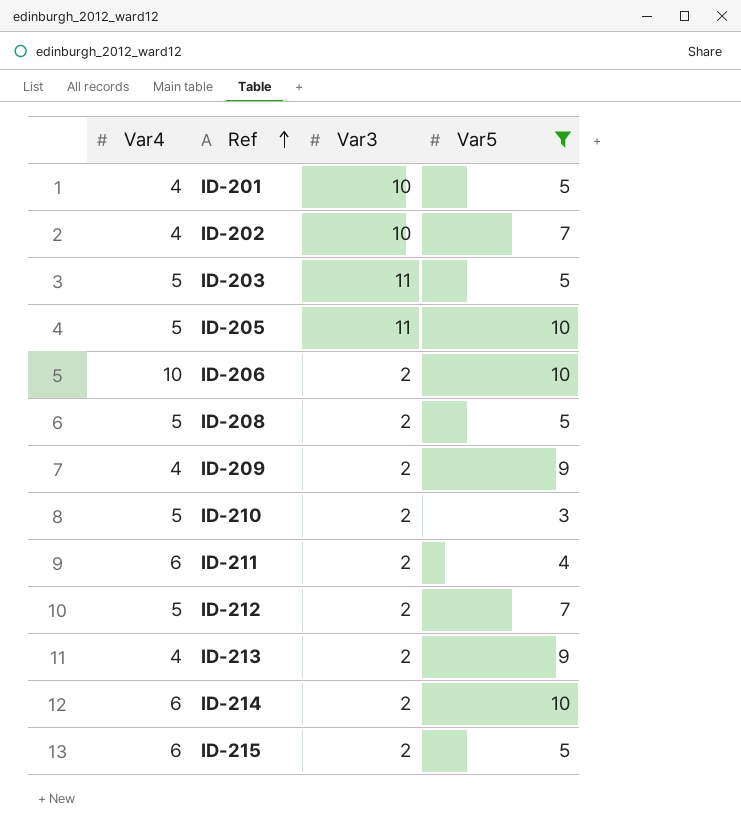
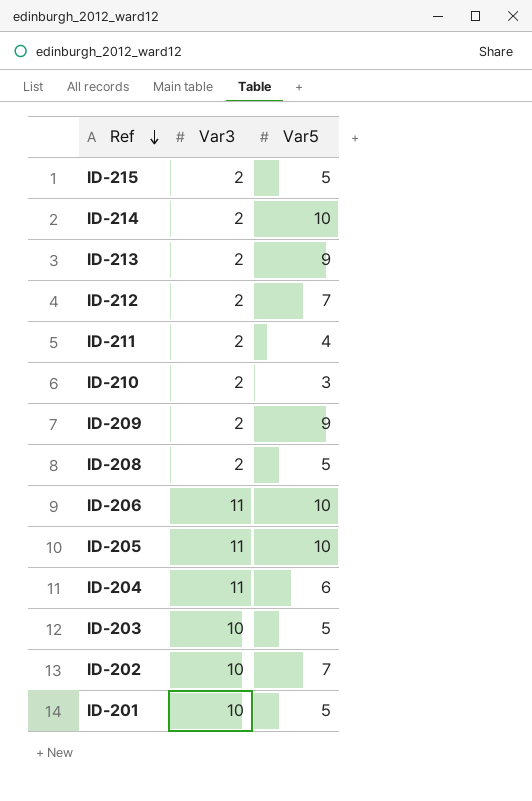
filter: Var5 != 6 -> none
row order: Ref ascending -> Ref descending
column Var4 | position: 1 -> none
ID-206 | Var3: 2 -> 11
ID-203 | Var3: 11 -> 10

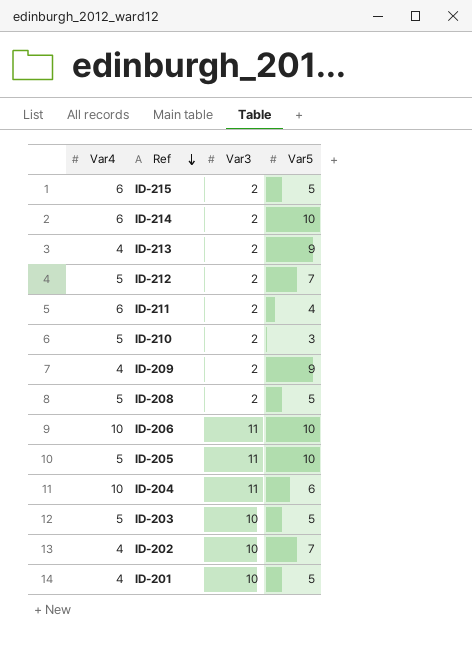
column Var4 | position: none -> 1

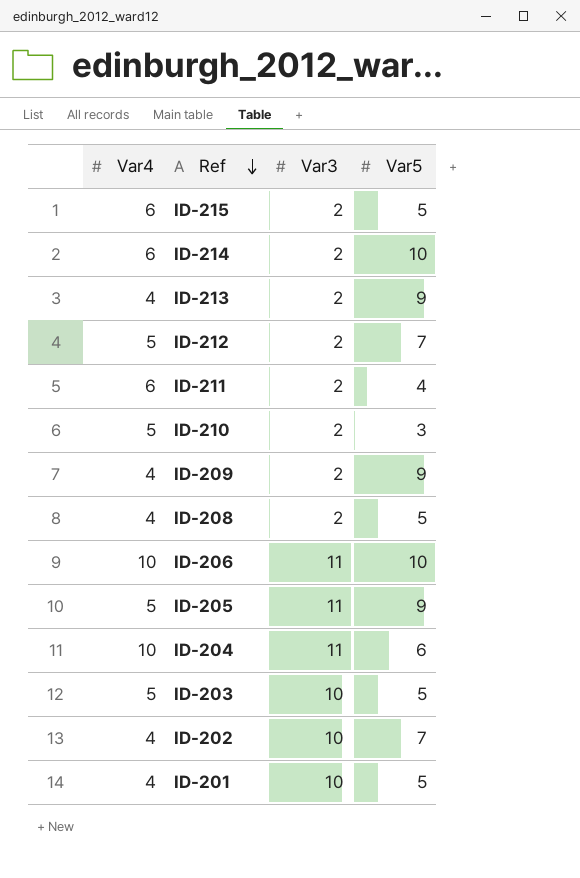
ID-208 | Var4: 5 -> 4
ID-205 | Var5: 10 -> 9

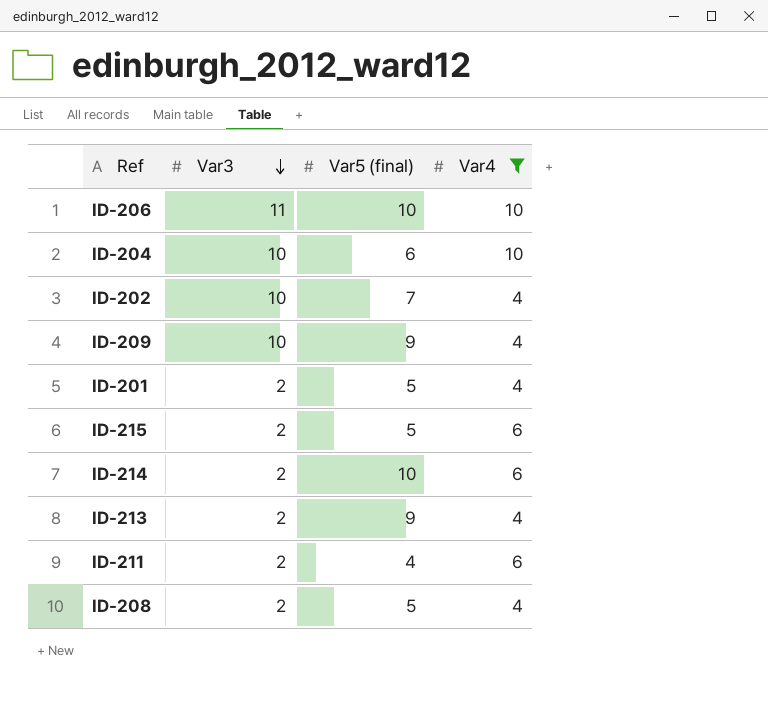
filter: none -> Var4 != 5
row order: Ref descending -> Var3 descending
column name: Var5 -> Var5 (final)
column Var4 | position: 1 -> 4
ID-204 | Var3: 11 -> 10
ID-209 | Var3: 2 -> 10
ID-201 | Var3: 10 -> 2

